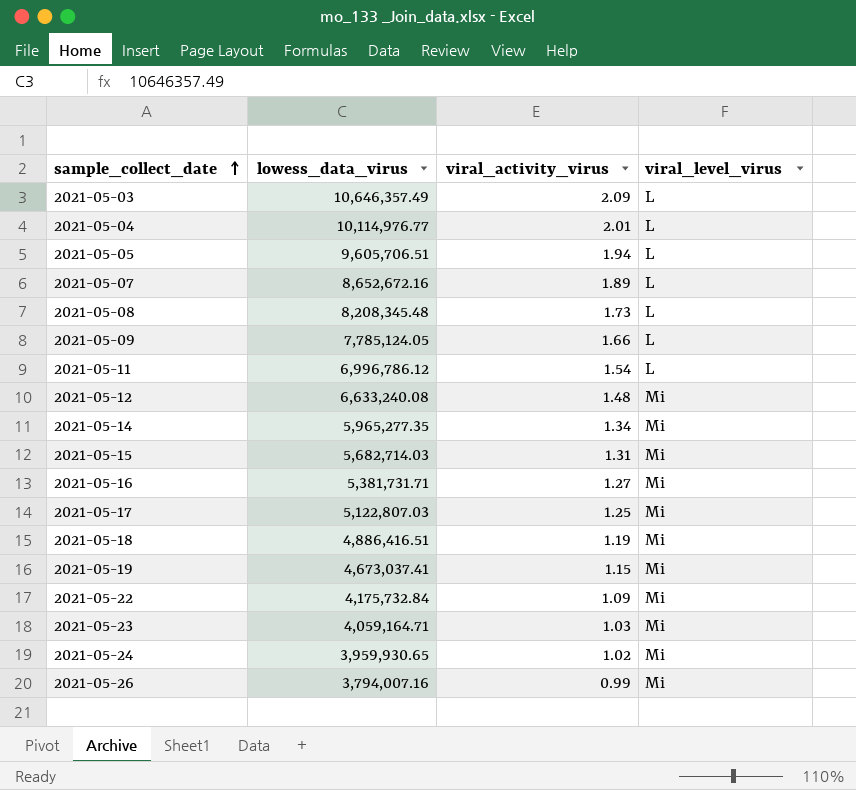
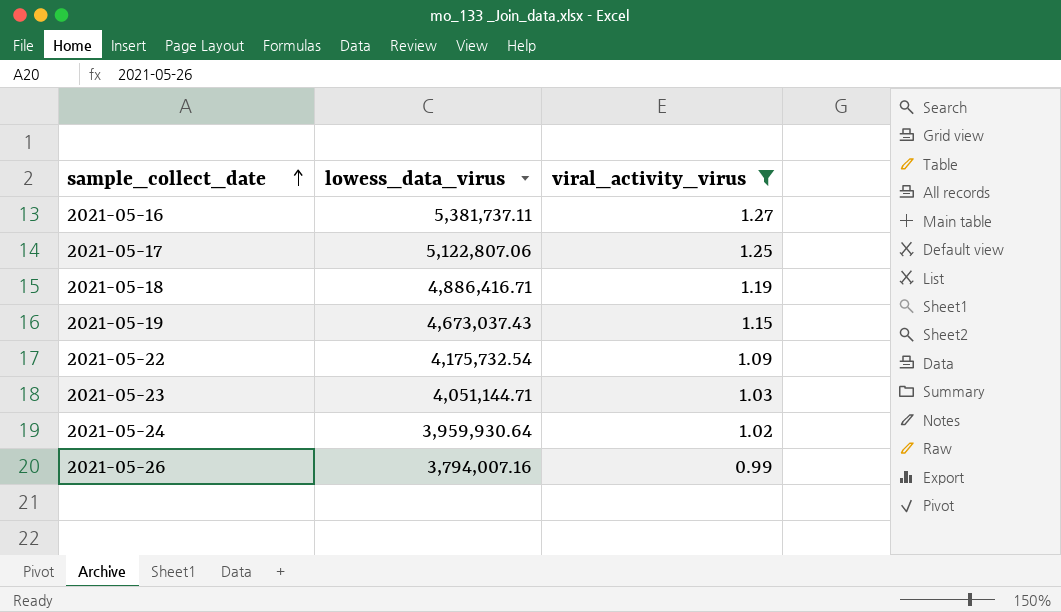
filter: none -> viral_activity_virus <= 1.27
column viral_level_virus | position: 4 -> none
2021-05-16 | lowess_data_virus: 5,381,731.71 -> 5,381,737.11
2021-05-17 | lowess_data_virus: 5,122,807.03 -> 5,122,807.06
2021-05-18 | lowess_data_virus: 4,886,416.51 -> 4,886,416.71
2021-05-19 | lowess_data_virus: 4,673,037.41 -> 4,673,037.43
2021-05-22 | lowess_data_virus: 4,175,732.84 -> 4,175,732.54
2021-05-23 | lowess_data_virus: 4,059,164.71 -> 4,051,144.71
2021-05-24 | lowess_data_virus: 3,959,930.65 -> 3,959,930.64

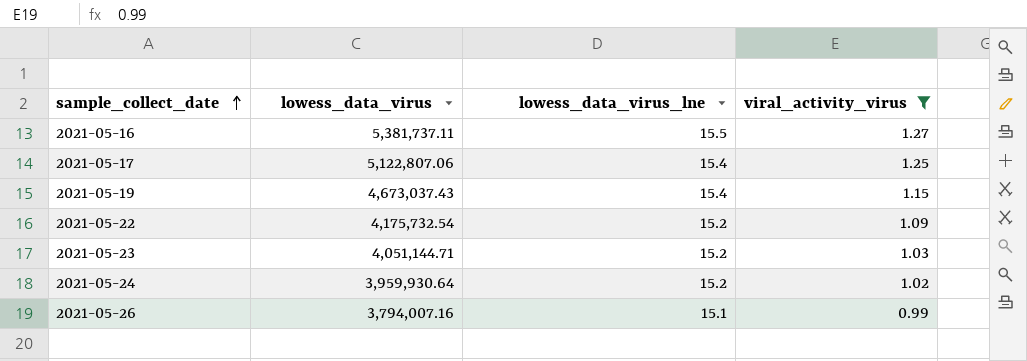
column lowess_data_virus_lne | position: none -> 3
row 2021-05-18: 4,886,416.71 | 1.19 -> none

